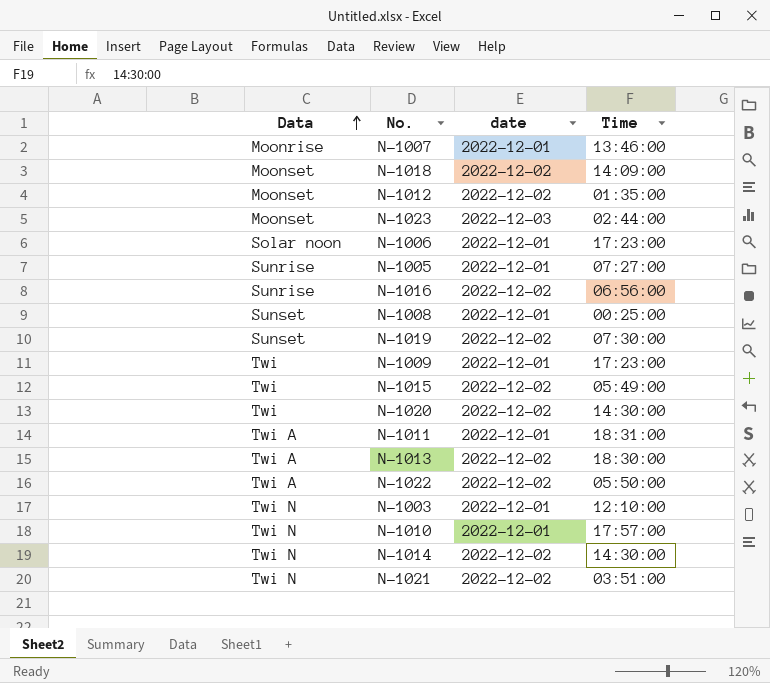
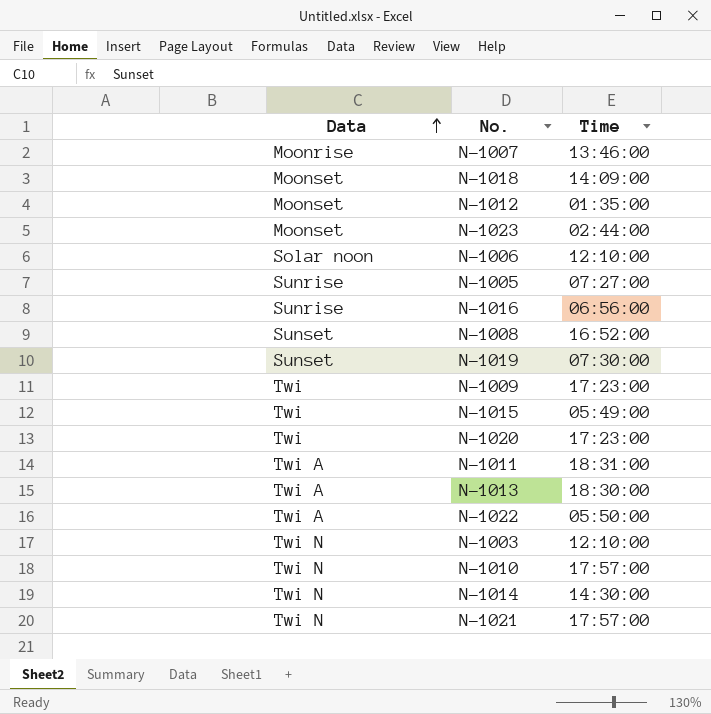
column date | position: 3 -> none
N-1006 | Time: 17:23:00 -> 12:10:00
N-1008 | Time: 00:25:00 -> 16:52:00
N-1020 | Time: 14:30:00 -> 17:23:00
N-1021 | Time: 03:51:00 -> 17:57:00

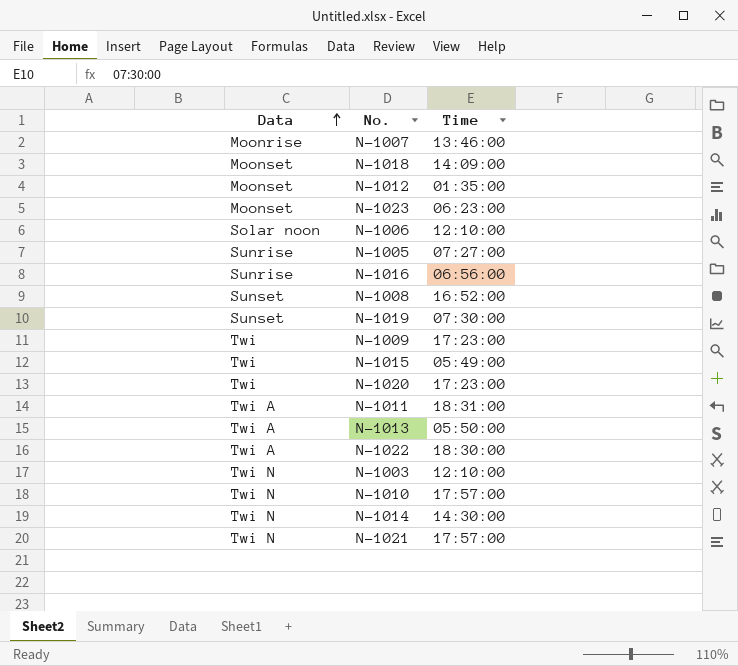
N-1023 | Time: 02:44:00 -> 06:23:00
N-1013 | Time: 18:30:00 -> 05:50:00
N-1022 | Time: 05:50:00 -> 18:30:00

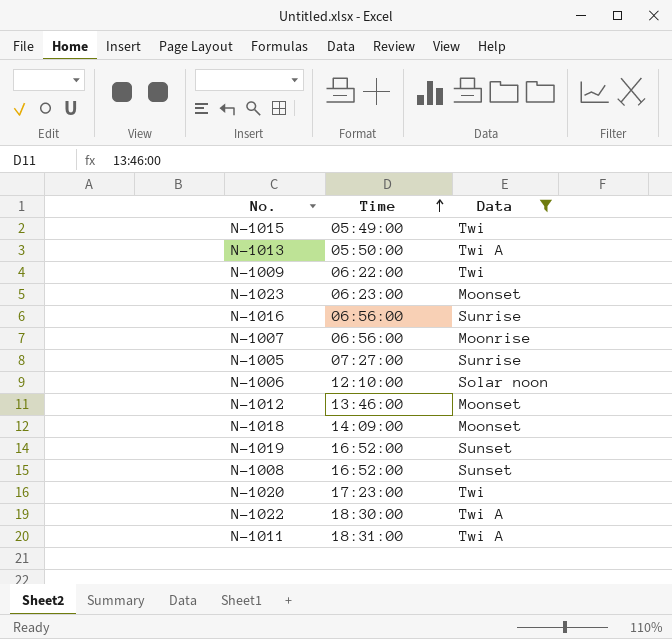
filter: none -> Data != Twi N
row order: Data ascending -> Time ascending
column Data | position: 1 -> 3
N-1009 | Time: 17:23:00 -> 06:22:00
N-1007 | Time: 13:46:00 -> 06:56:00
N-1012 | Time: 01:35:00 -> 13:46:00
N-1019 | Time: 07:30:00 -> 16:52:00

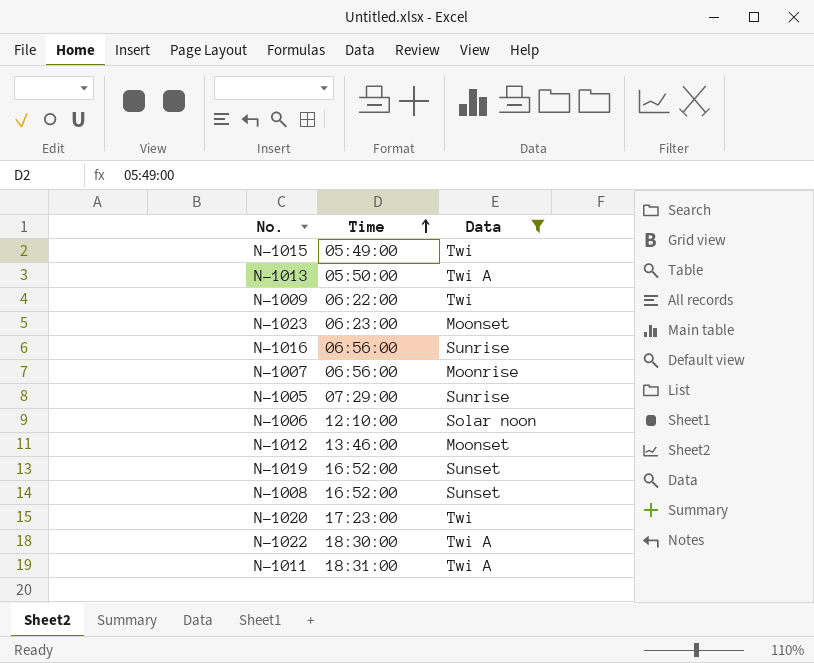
row N-1018: 14:09:00 | Moonset -> none
N-1005 | Time: 07:27:00 -> 07:29:00

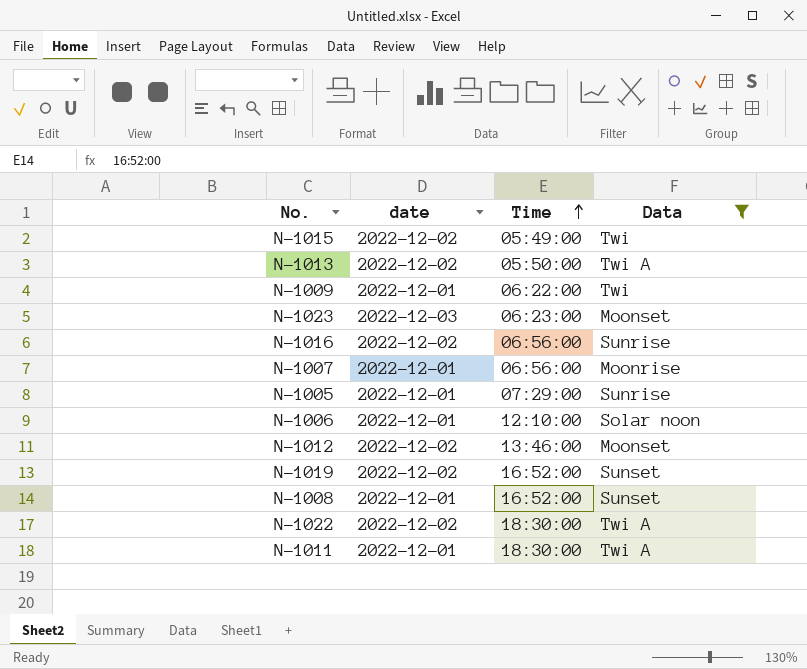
column date | position: none -> 2
row N-1020: 17:23:00 | Twi -> none
N-1011 | Time: 18:31:00 -> 18:30:00

